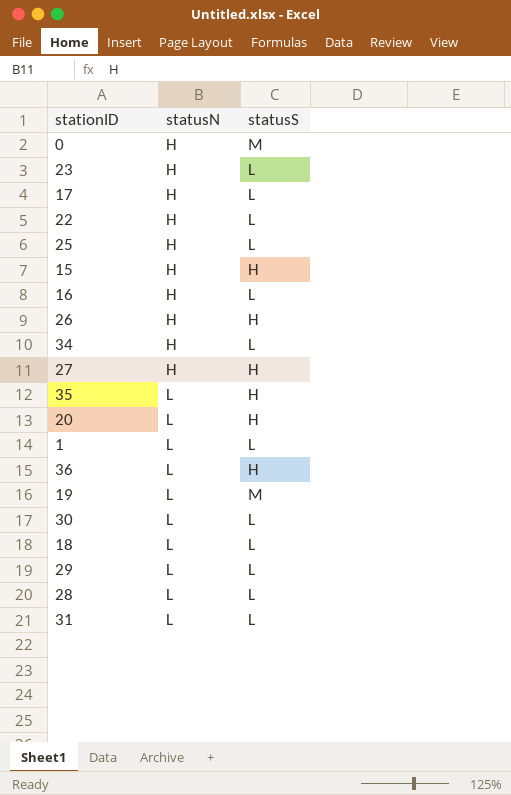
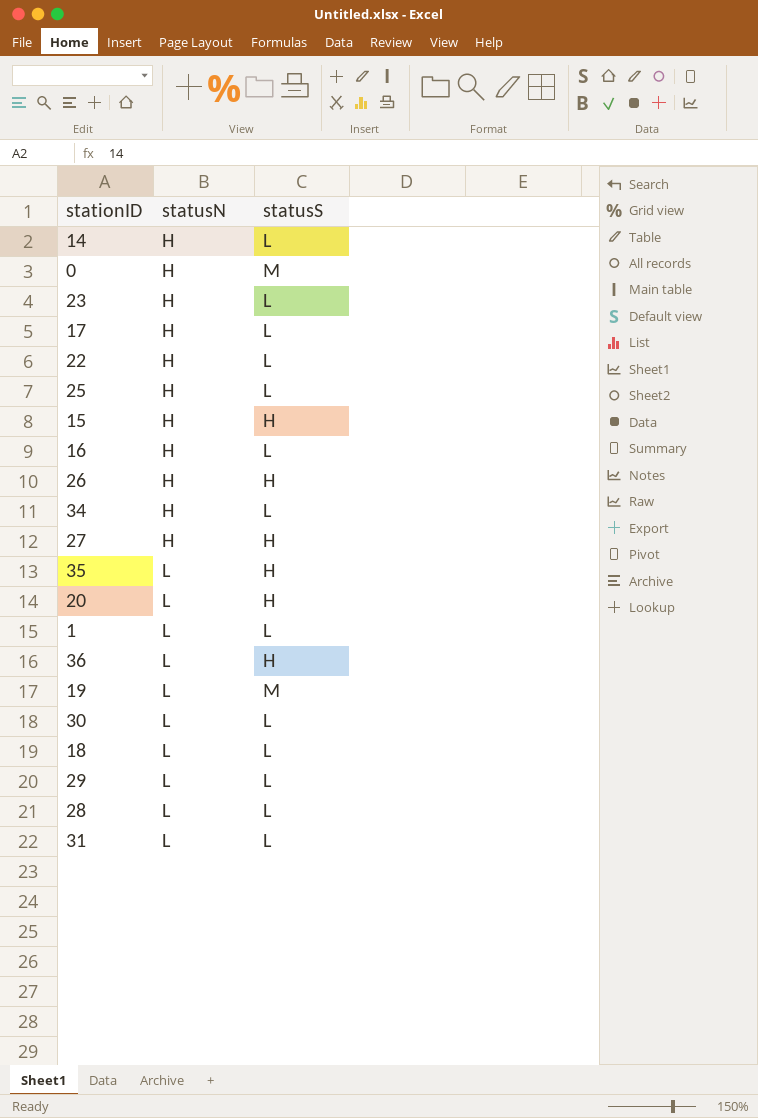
row 14: none -> H | L

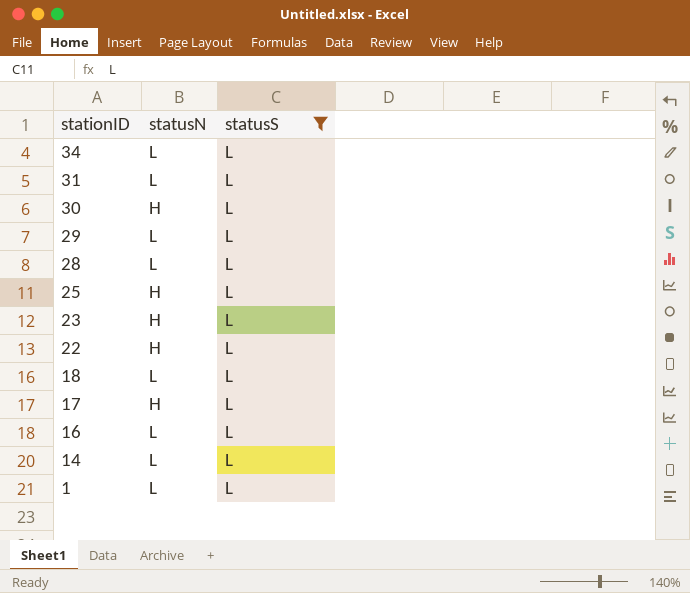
filter: none -> statusS = L
row order: statusN ascending -> stationID descending
34 | statusN: H -> L
30 | statusN: L -> H
16 | statusN: H -> L
14 | statusN: H -> L

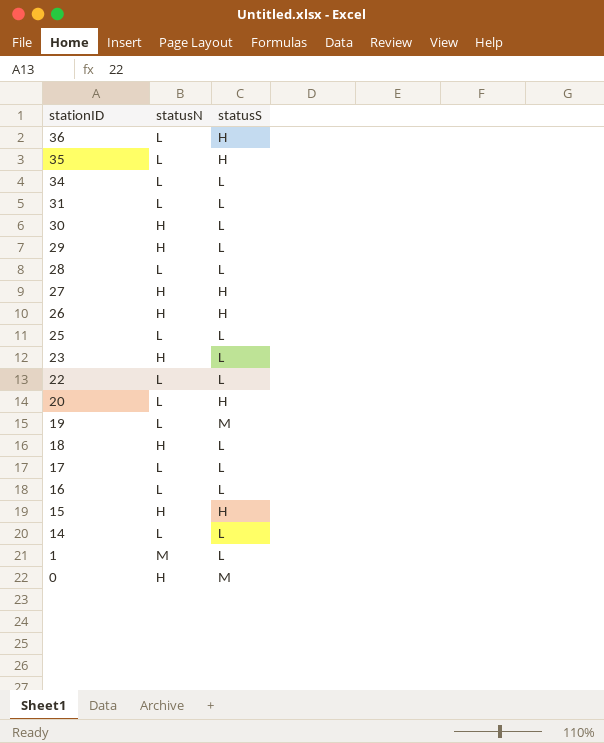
filter: statusS = L -> none
29 | statusN: L -> H
25 | statusN: H -> L
22 | statusN: H -> L
18 | statusN: L -> H
17 | statusN: H -> L
1 | statusN: L -> M

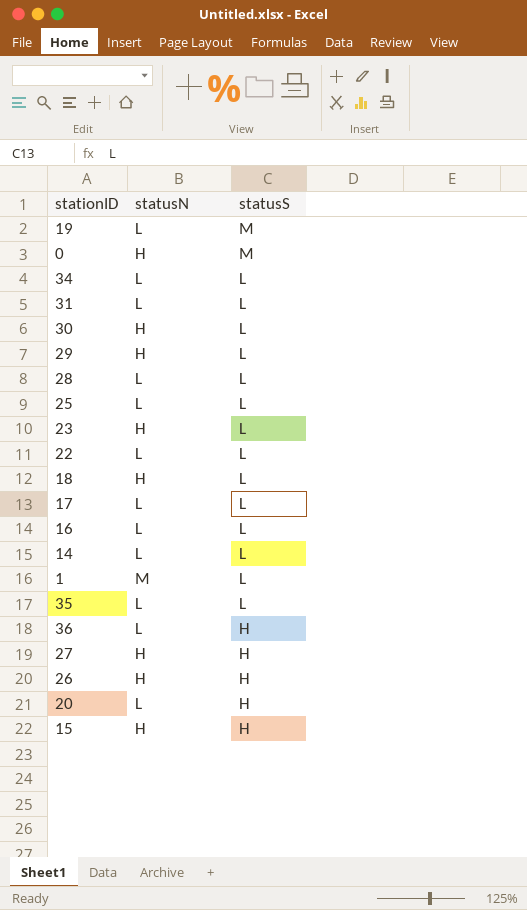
row order: stationID descending -> statusS descending
35 | statusS: H -> L

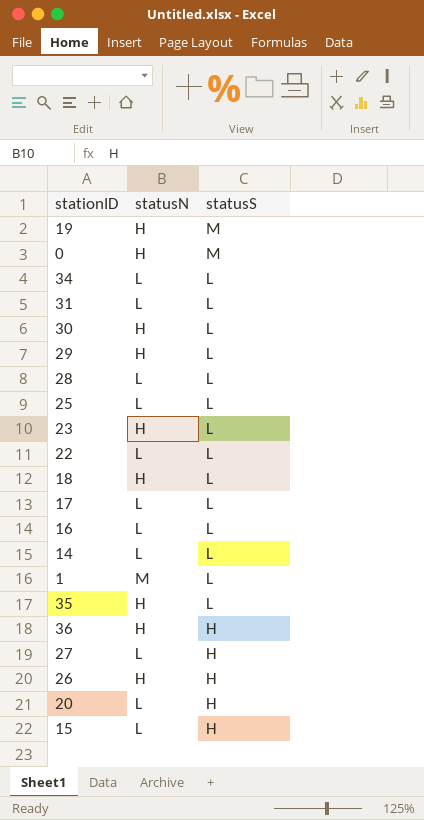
19 | statusN: L -> H
35 | statusN: L -> H
36 | statusN: L -> H
27 | statusN: H -> L
15 | statusN: H -> L

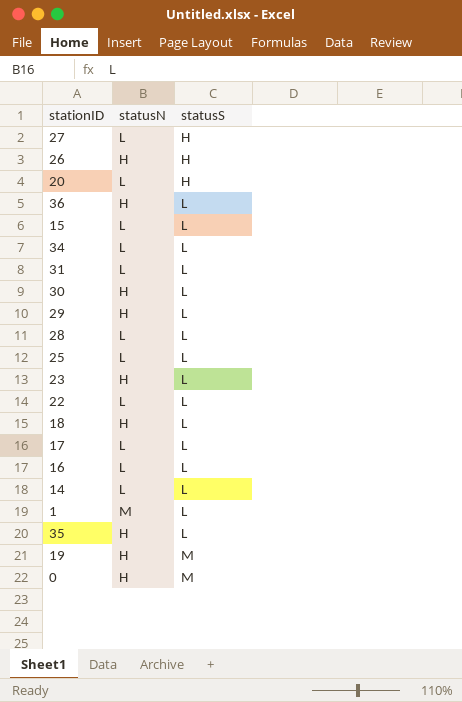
row order: statusS descending -> statusS ascending
36 | statusS: H -> L
15 | statusS: H -> L

